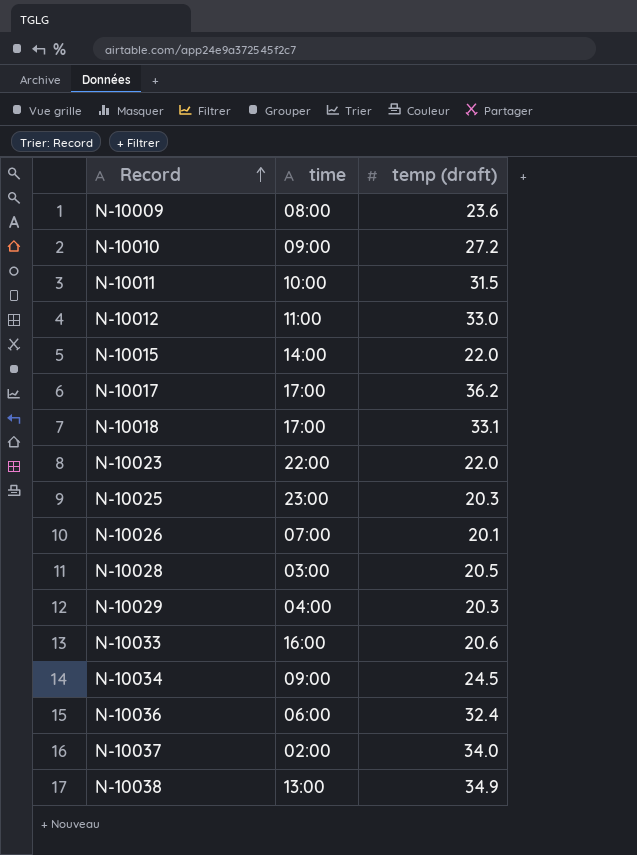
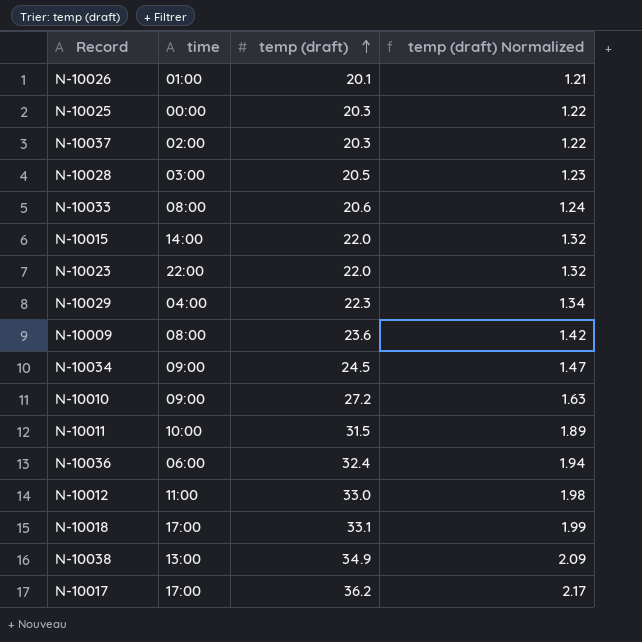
row order: Record ascending -> temp (draft) ascending
column temp (draft) Normalized | formula: none -> [temp (draft)] * 0.06
N-10026 | time: 07:00 -> 01:00
N-10025 | time: 23:00 -> 00:00
N-10037 | temp (draft): 34.0 -> 20.3
N-10033 | time: 16:00 -> 08:00
N-10029 | temp (draft): 20.3 -> 22.3

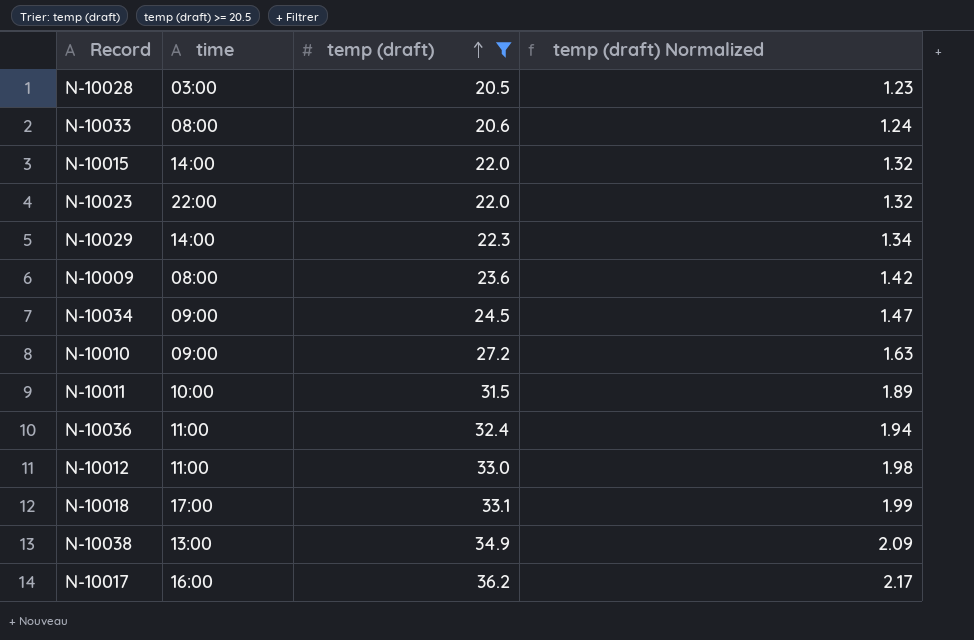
filter: none -> temp (draft) >= 20.5
N-10029 | time: 04:00 -> 14:00
N-10036 | time: 06:00 -> 11:00
N-10017 | time: 17:00 -> 16:00

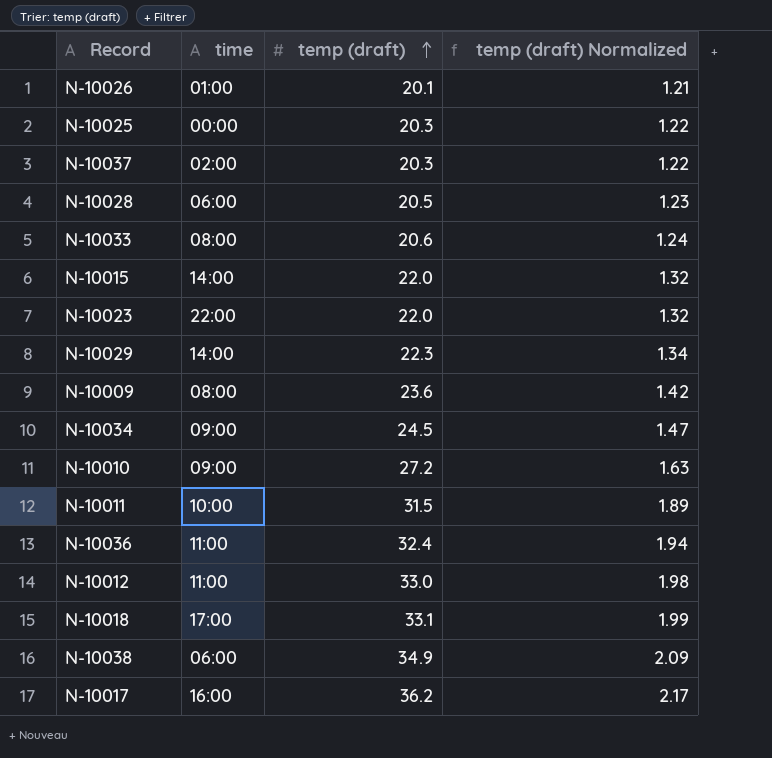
filter: temp (draft) >= 20.5 -> none
N-10028 | time: 03:00 -> 06:00
N-10038 | time: 13:00 -> 06:00

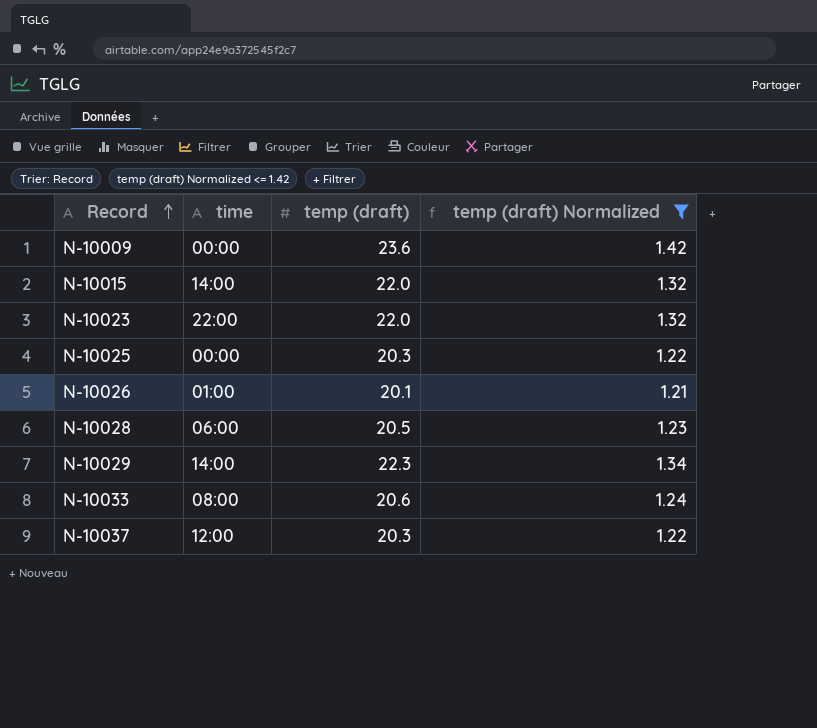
filter: none -> temp (draft) Normalized <= 1.42
row order: temp (draft) ascending -> Record ascending
N-10009 | time: 08:00 -> 00:00
N-10037 | time: 02:00 -> 12:00

